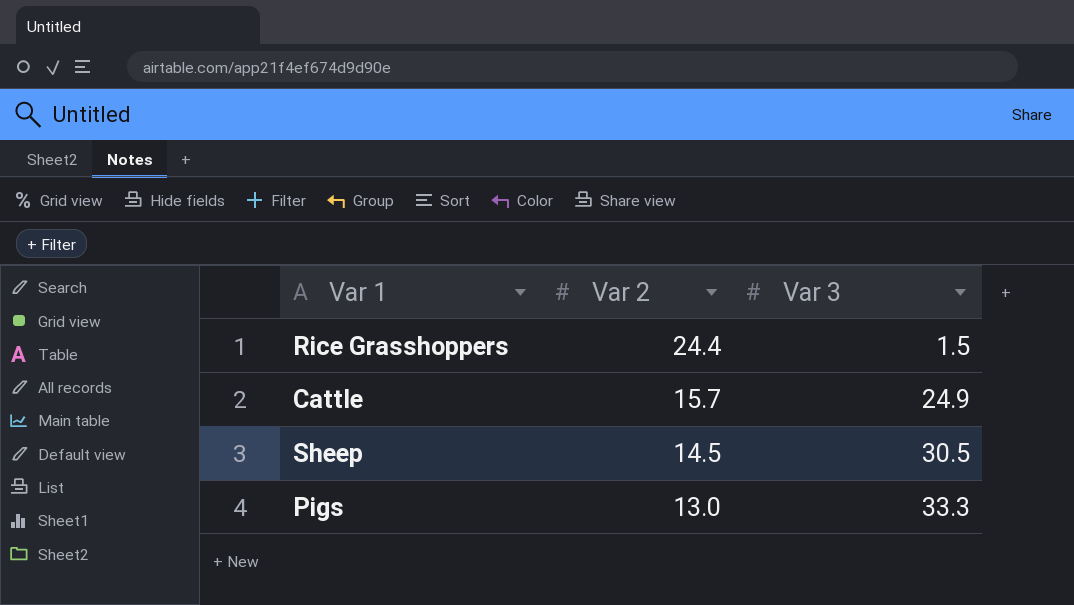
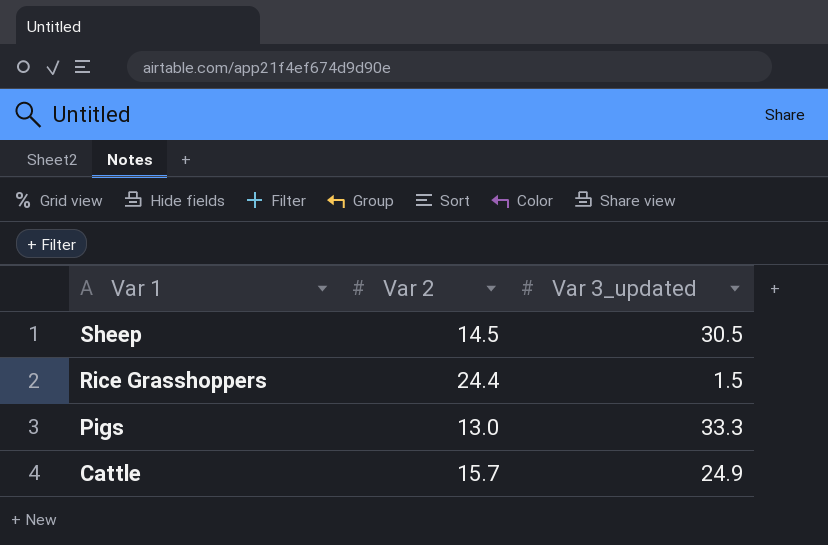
row order: Var 2 descending -> Var 1 descending
column name: Var 3 -> Var 3_updated

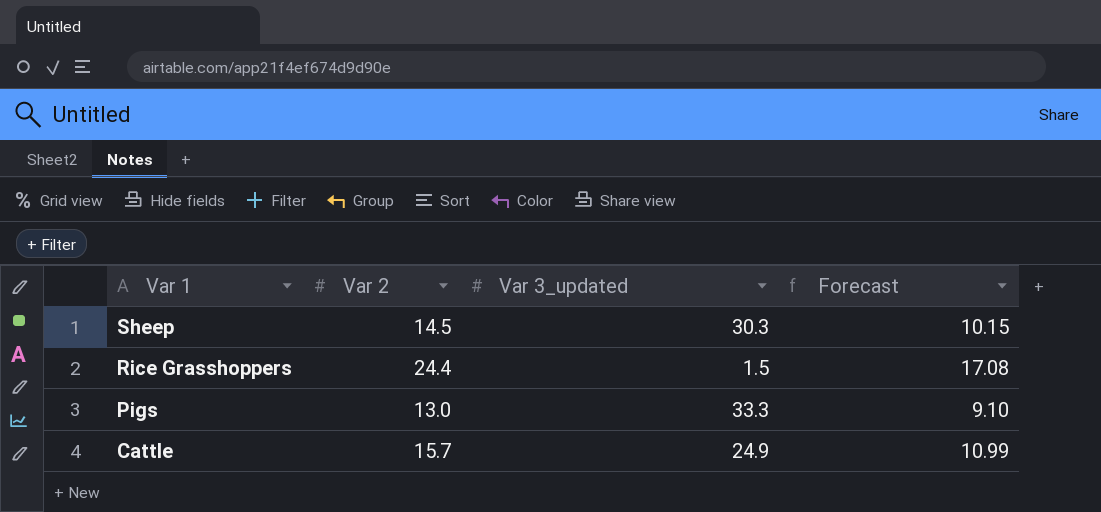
column Forecast | formula: none -> [Var 2] * 0.7
Sheep | Var 3_updated: 30.5 -> 30.3

